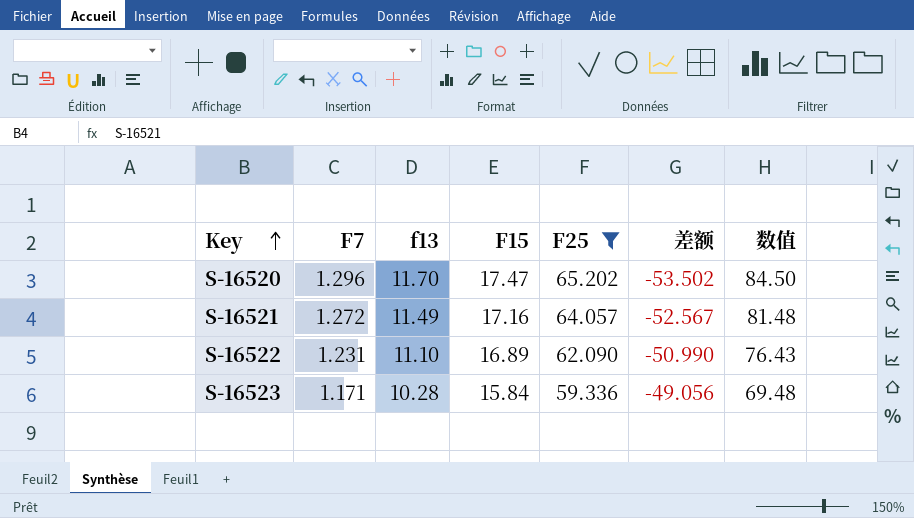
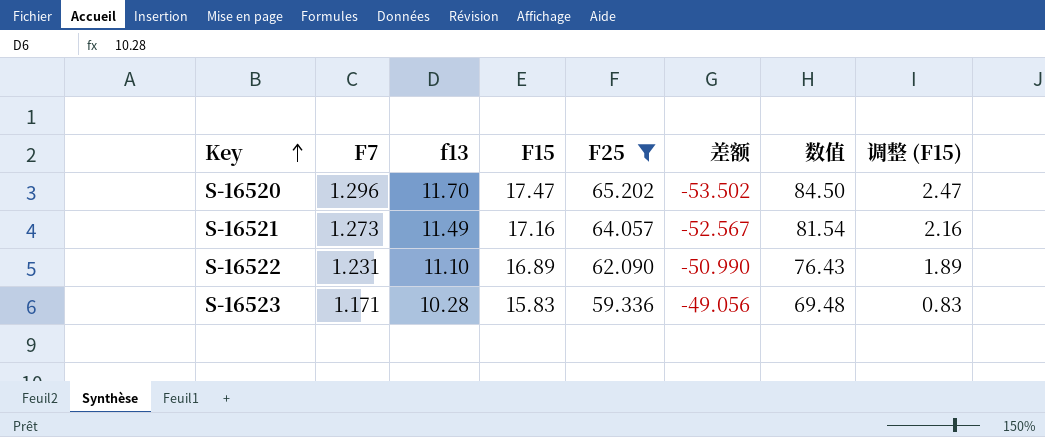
column 调整 (F15) | formula: none -> [F15] - 15
S-16521 | F7: 1.272 -> 1.273
S-16521 | 数值: 81.48 -> 81.54
S-16523 | F15: 15.84 -> 15.83

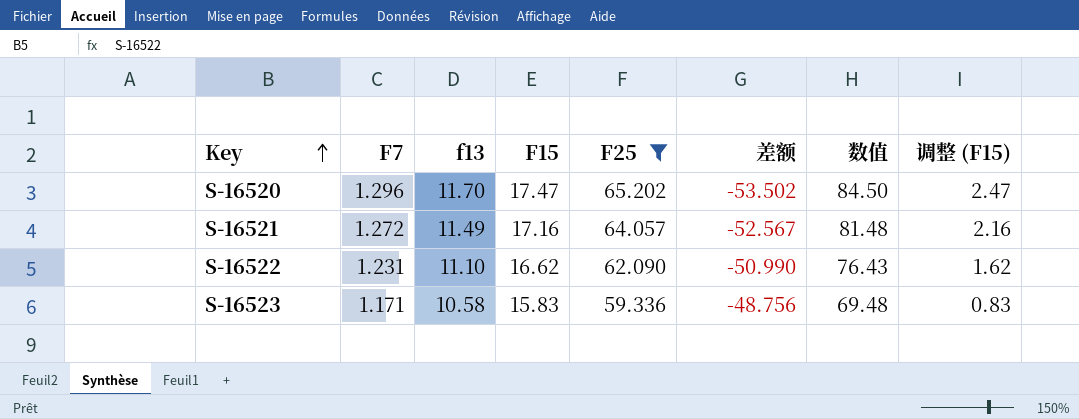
S-16521 | F7: 1.273 -> 1.272
S-16521 | 数值: 81.54 -> 81.48
S-16522 | F15: 16.89 -> 16.62
S-16522 | 调整 (F15): 1.89 -> 1.62
S-16523 | f13: 10.28 -> 10.58
S-16523 | 差额: -49.056 -> -48.756

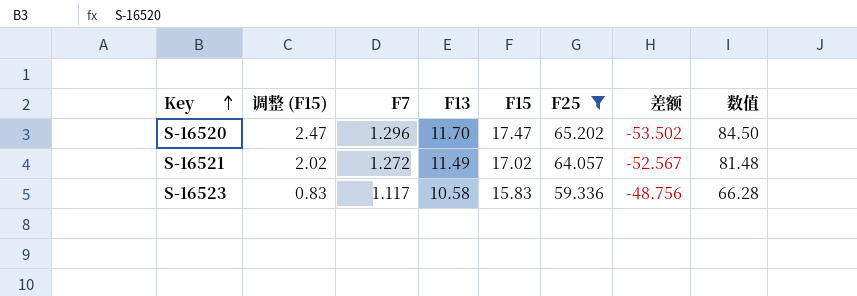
column 调整 (F15) | position: 8 -> 2
column name: f13 -> F13
row S-16522: 1.231 | 11.10 | 16.62 | 62.090 | -50.990 | 76.43 | 1.62 -> none
S-16521 | 调整 (F15): 2.16 -> 2.02
S-16521 | F15: 17.16 -> 17.02
S-16523 | F7: 1.171 -> 1.117
S-16523 | 数值: 69.48 -> 66.28

